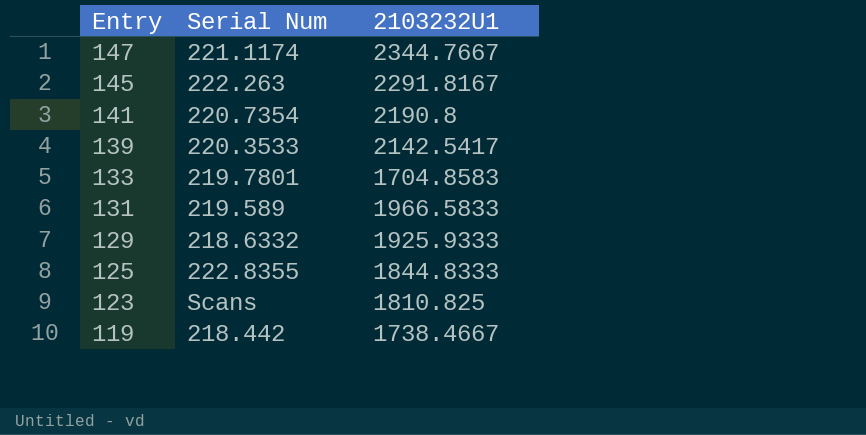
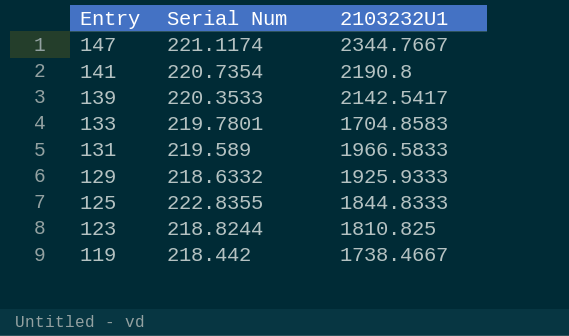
row 145: 222.263 | 2291.8167 -> none
123 | Serial Num: Scans -> 218.8244

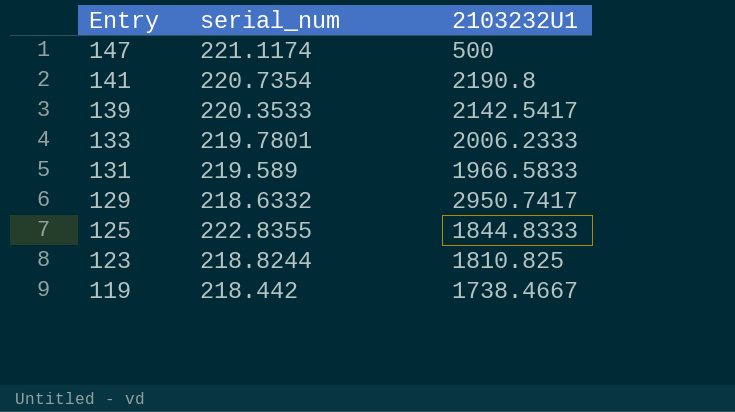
column name: Serial Num -> serial_num
147 | 2103232U1: 2344.7667 -> 500
133 | 2103232U1: 1704.8583 -> 2006.2333
129 | 2103232U1: 1925.9333 -> 2950.7417

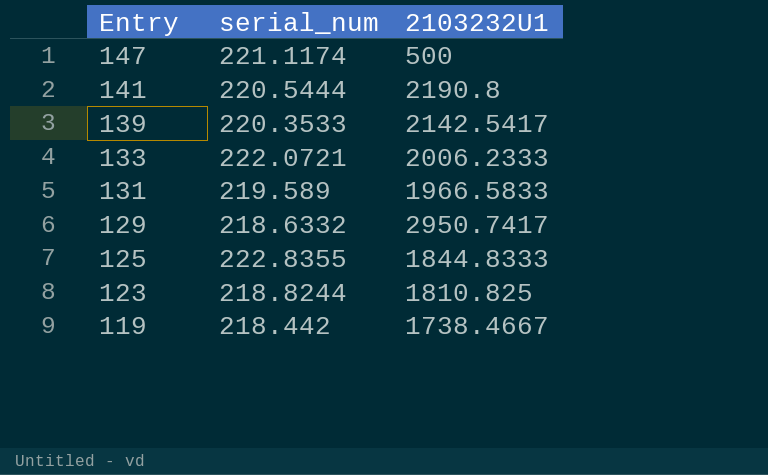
141 | serial_num: 220.7354 -> 220.5444
133 | serial_num: 219.7801 -> 222.0721

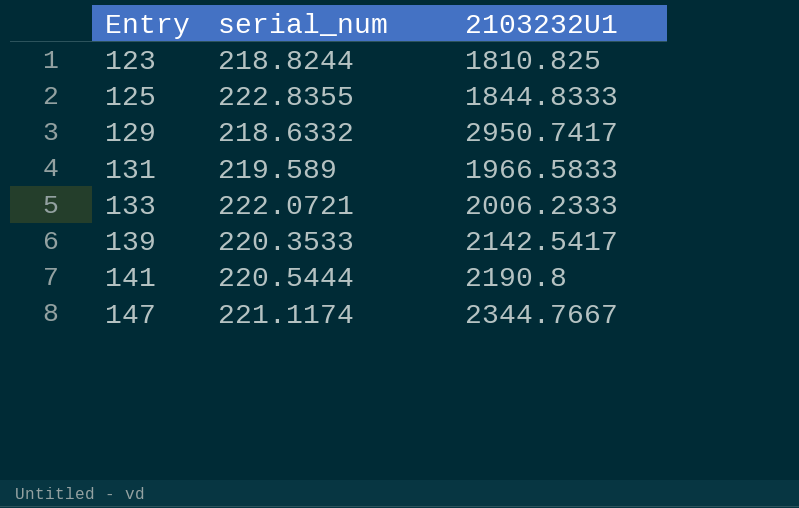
row order: Entry descending -> Entry ascending
row 119: 218.442 | 1738.4667 -> none
147 | 2103232U1: 500 -> 2344.7667

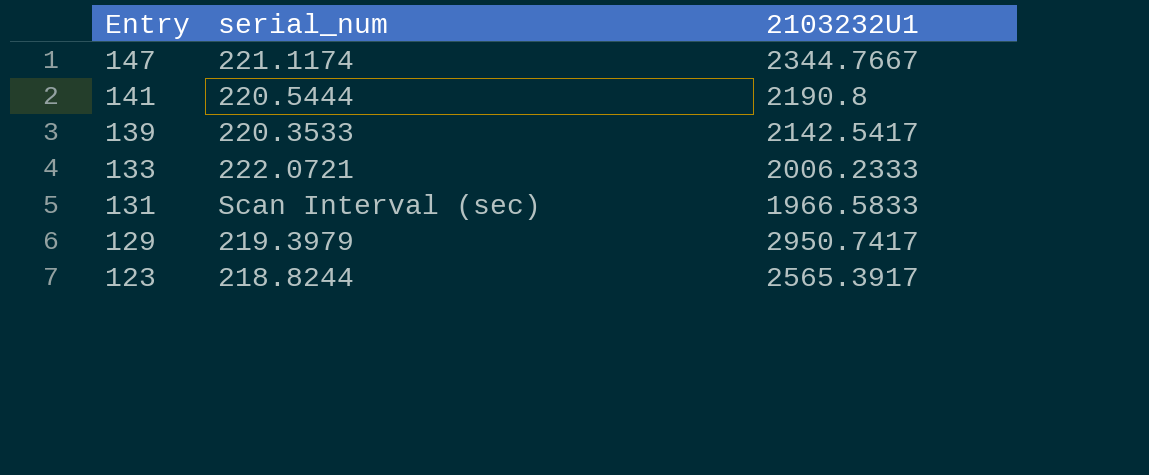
row order: Entry ascending -> Entry descending
row 125: 222.8355 | 1844.8333 -> none
131 | serial_num: 219.589 -> Scan Interval (sec)
129 | serial_num: 218.6332 -> 219.3979
123 | 2103232U1: 1810.825 -> 2565.3917

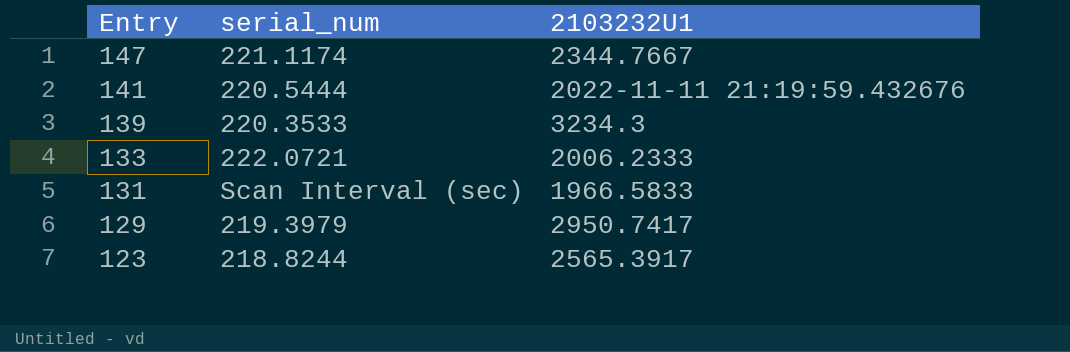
141 | 2103232U1: 2190.8 -> 2022-11-11 21:19:59.432676
139 | 2103232U1: 2142.5417 -> 3234.3

